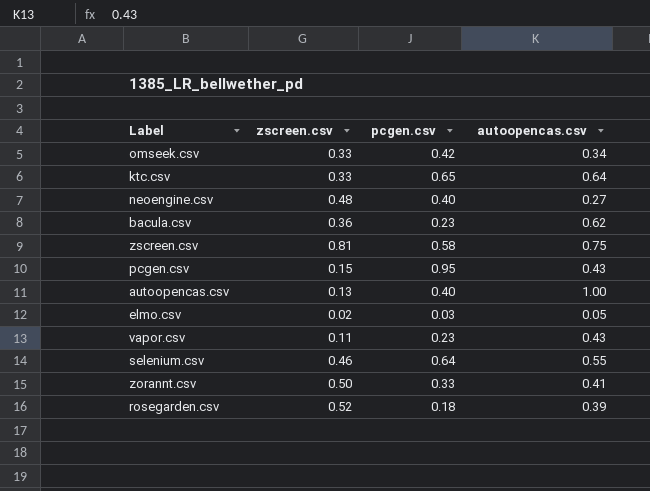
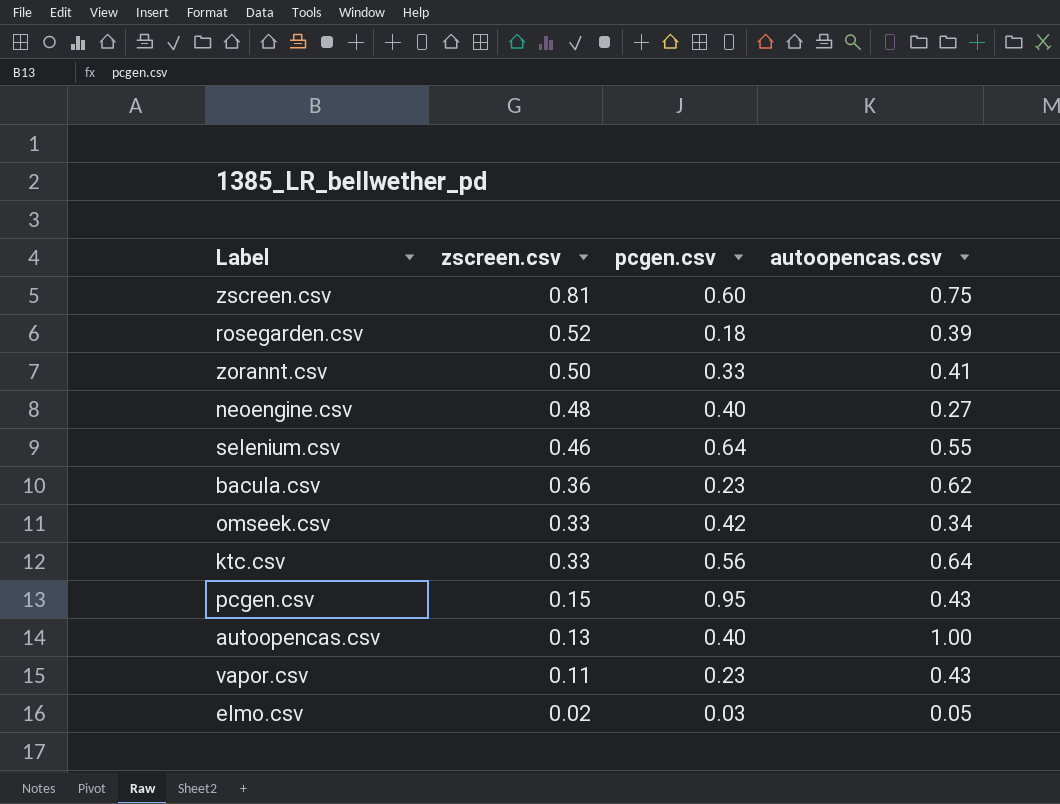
row order: none -> zscreen.csv descending
zscreen.csv | pcgen.csv: 0.58 -> 0.60
ktc.csv | pcgen.csv: 0.65 -> 0.56

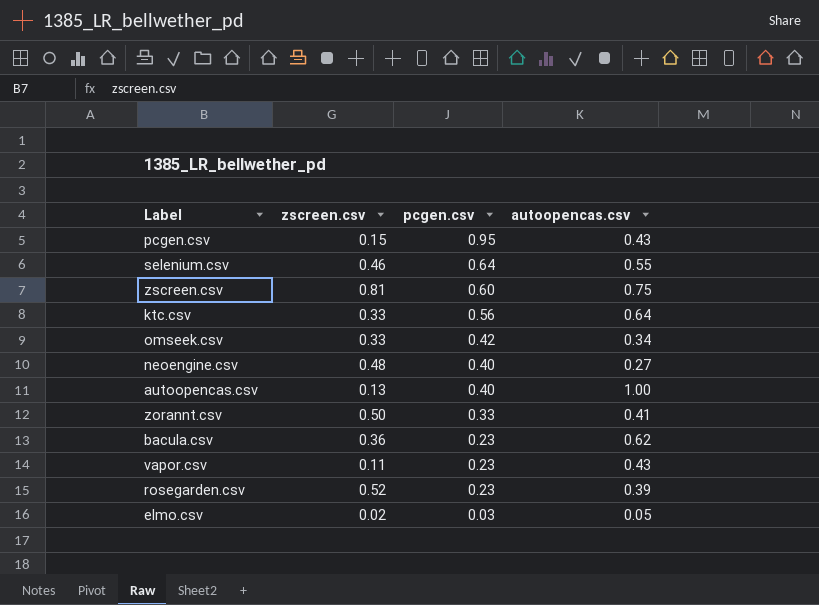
row order: zscreen.csv descending -> pcgen.csv descending
rosegarden.csv | pcgen.csv: 0.18 -> 0.23

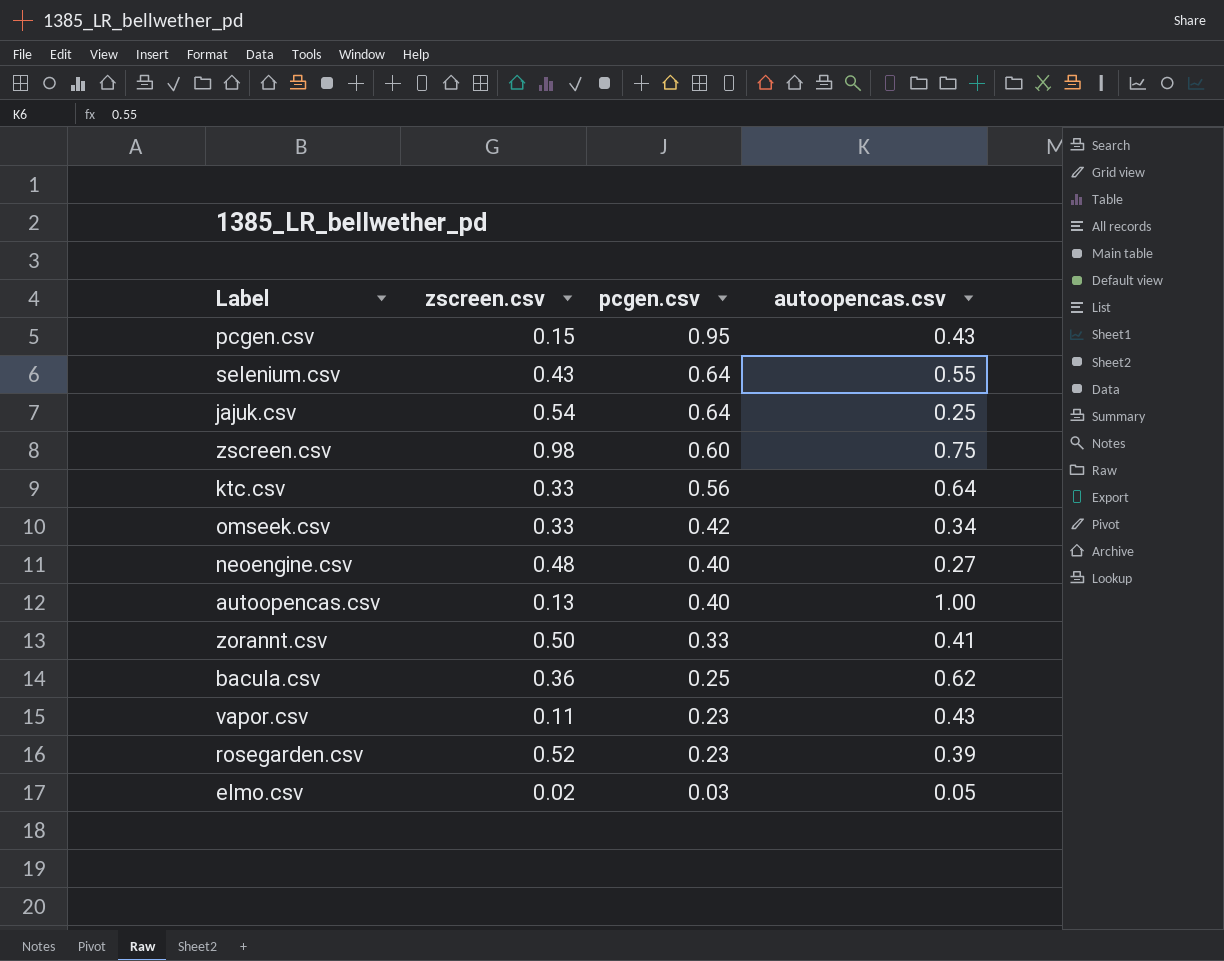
selenium.csv | zscreen.csv: 0.46 -> 0.43
row jajuk.csv: none -> 0.54 | 0.64 | 0.25
zscreen.csv | zscreen.csv: 0.81 -> 0.98
bacula.csv | pcgen.csv: 0.23 -> 0.25

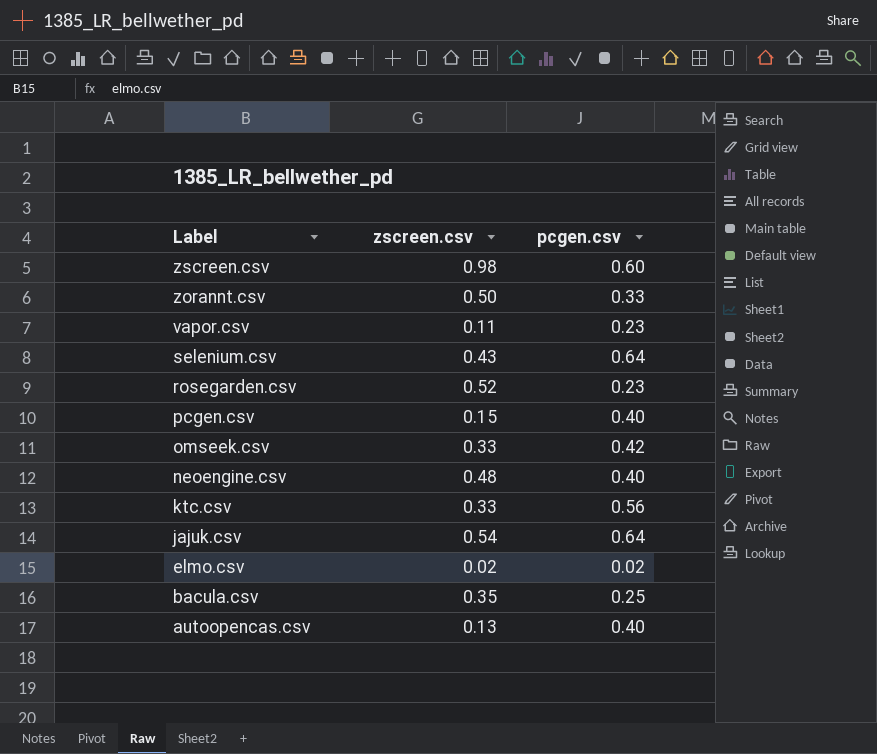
row order: pcgen.csv descending -> Label descending
column autoopencas.csv | position: 4 -> none
pcgen.csv | pcgen.csv: 0.95 -> 0.40
elmo.csv | pcgen.csv: 0.03 -> 0.02
bacula.csv | zscreen.csv: 0.36 -> 0.35

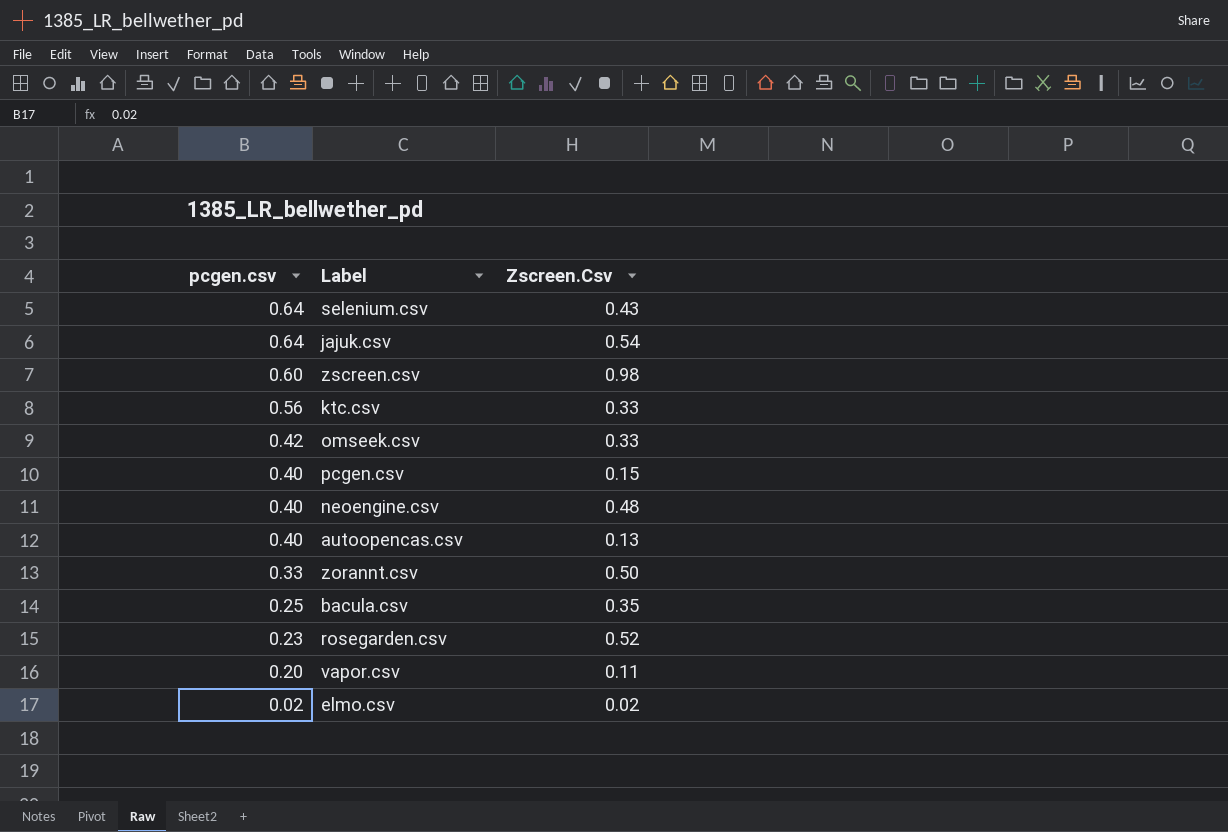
row order: Label descending -> pcgen.csv descending
column pcgen.csv | position: 3 -> 1
column name: zscreen.csv -> Zscreen.Csv
vapor.csv | pcgen.csv: 0.23 -> 0.20

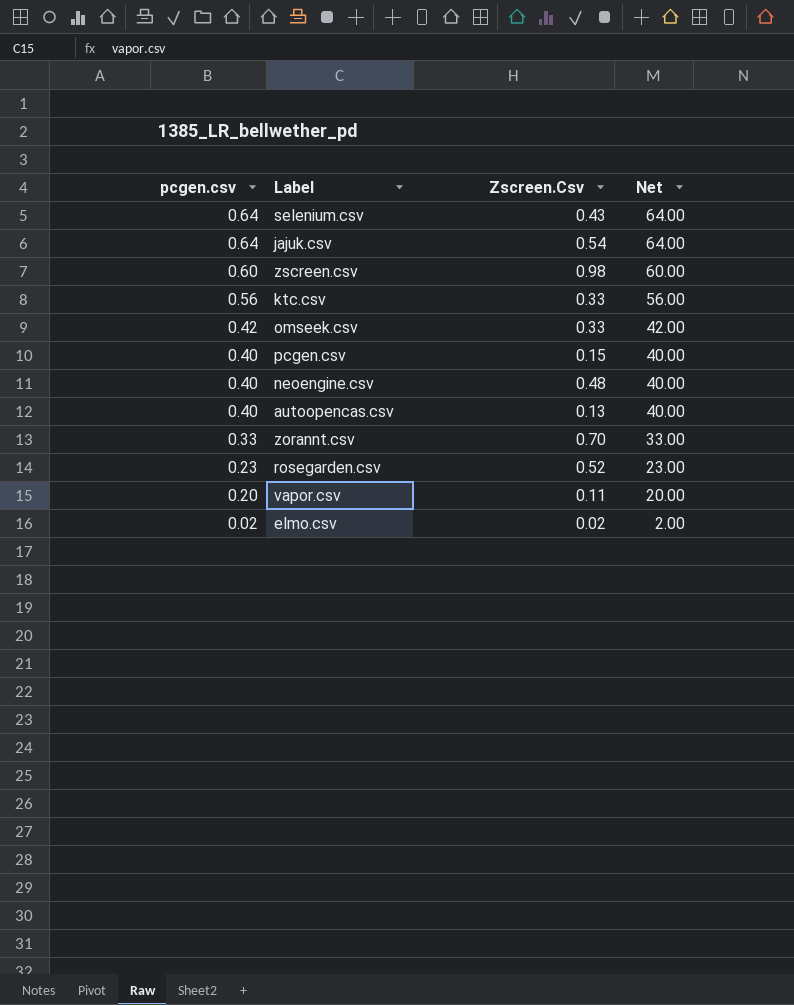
column Net | formula: none -> [pcgen.csv] * 100
row bacula.csv: 0.25 | 0.35 -> none
zorannt.csv | Zscreen.Csv: 0.50 -> 0.70

